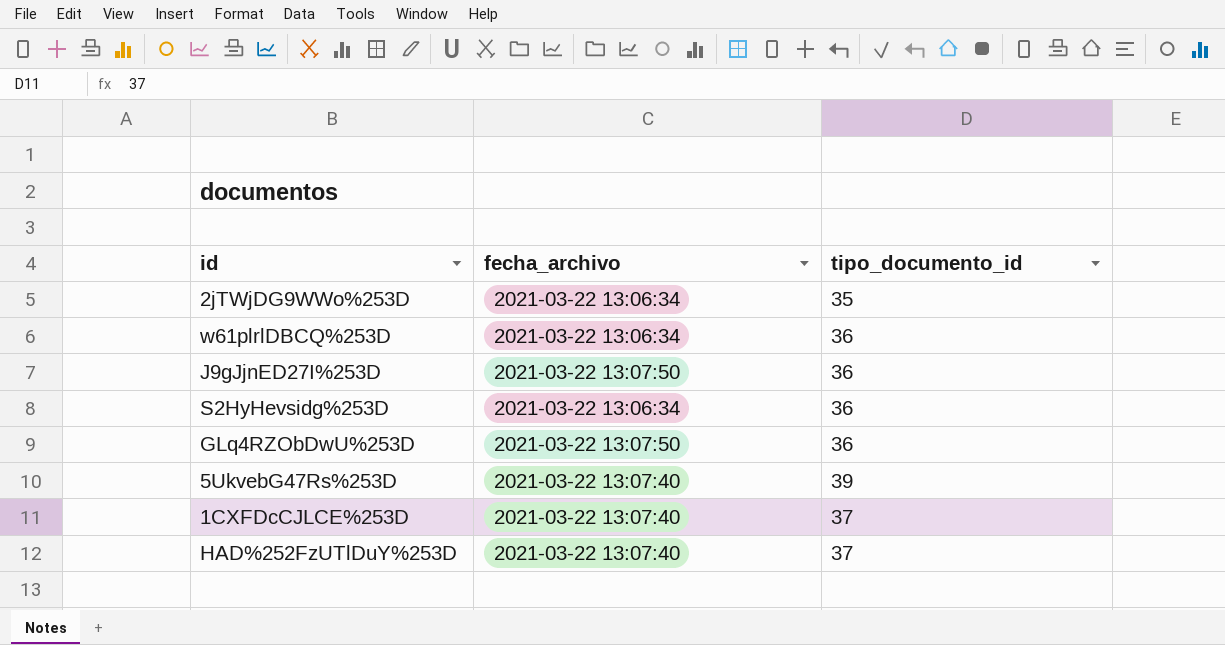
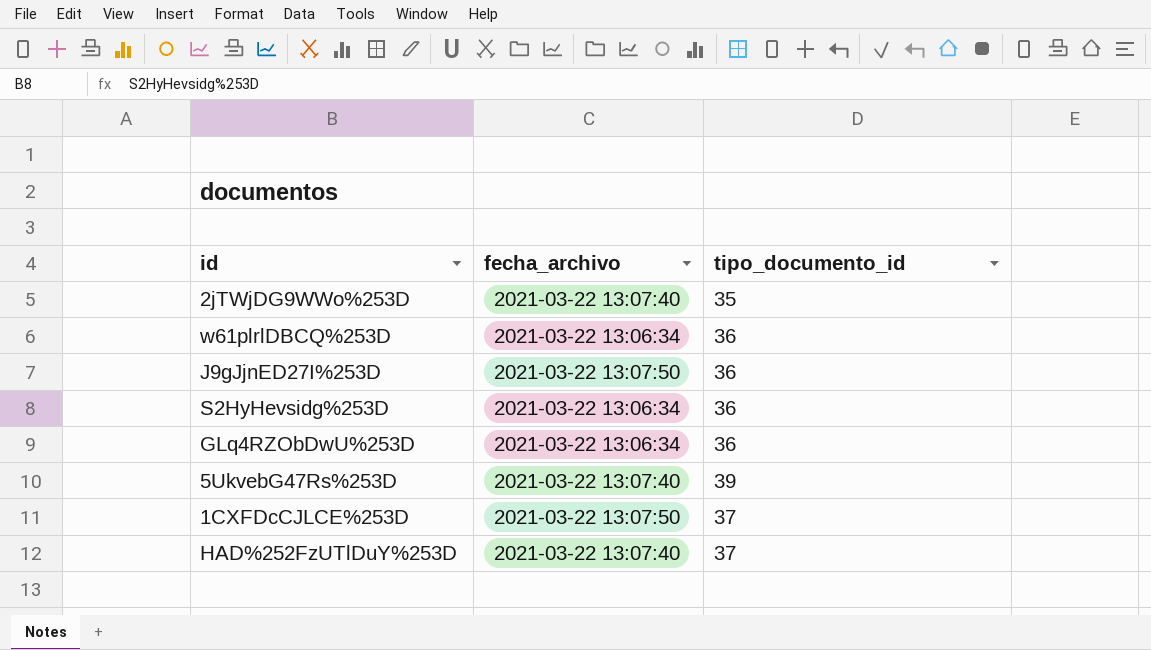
2jTWjDG9WWo%253D | fecha_archivo: 2021-03-22 13:06:34 -> 2021-03-22 13:07:40
GLq4RZObDwU%253D | fecha_archivo: 2021-03-22 13:07:50 -> 2021-03-22 13:06:34
1CXFDcCJLCE%253D | fecha_archivo: 2021-03-22 13:07:40 -> 2021-03-22 13:07:50

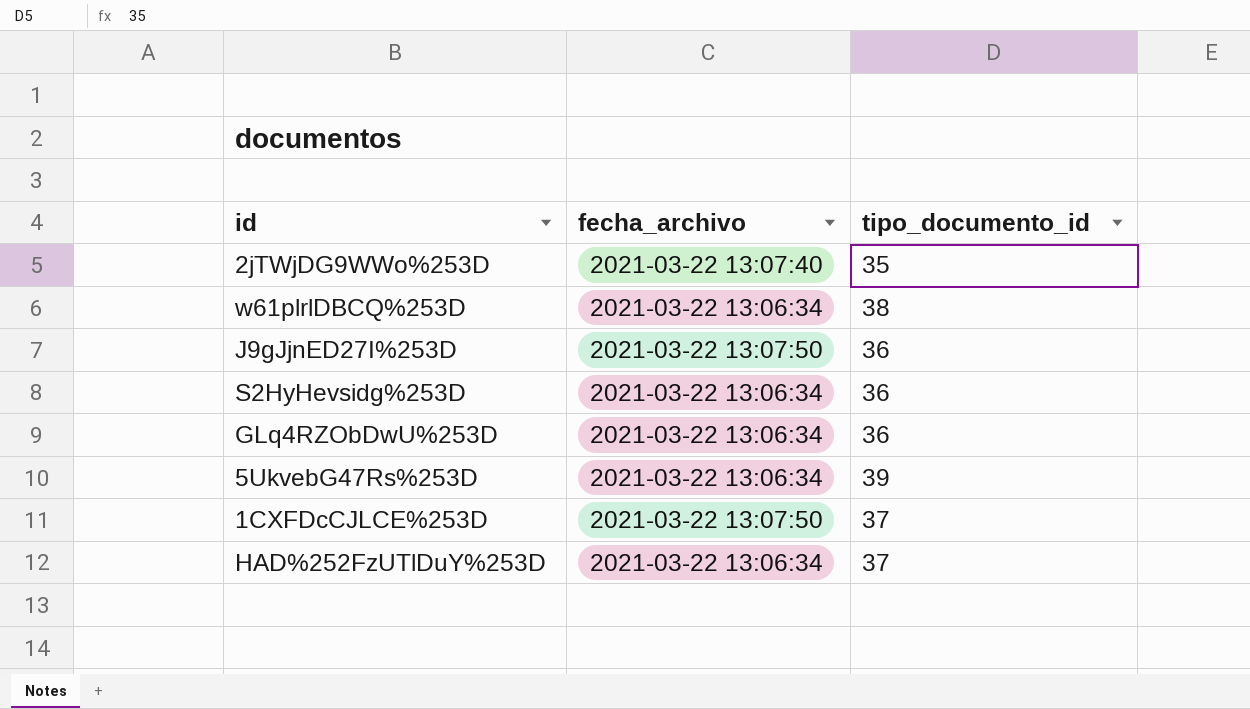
w61plrlDBCQ%253D | tipo_documento_id: 36 -> 38
5UkvebG47Rs%253D | fecha_archivo: 2021-03-22 13:07:40 -> 2021-03-22 13:06:34
HAD%252FzUTlDuY%253D | fecha_archivo: 2021-03-22 13:07:40 -> 2021-03-22 13:06:34

